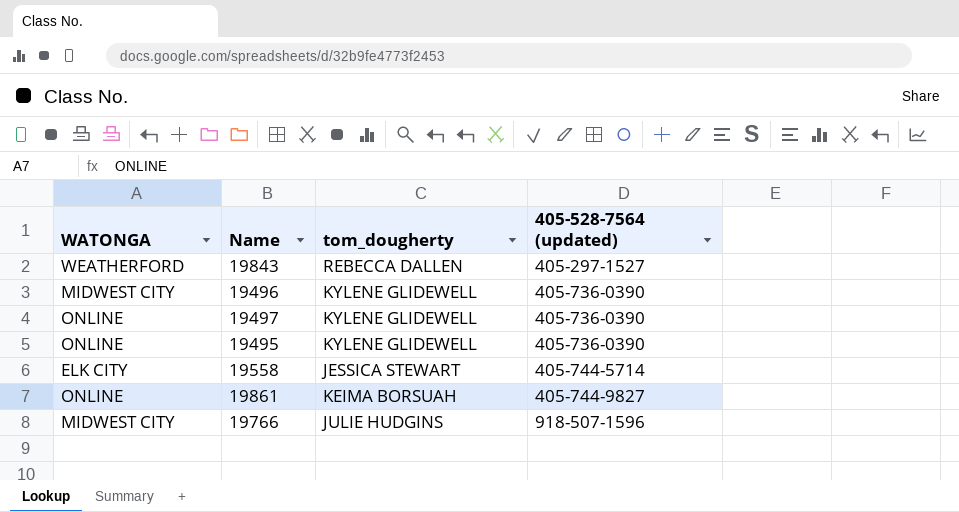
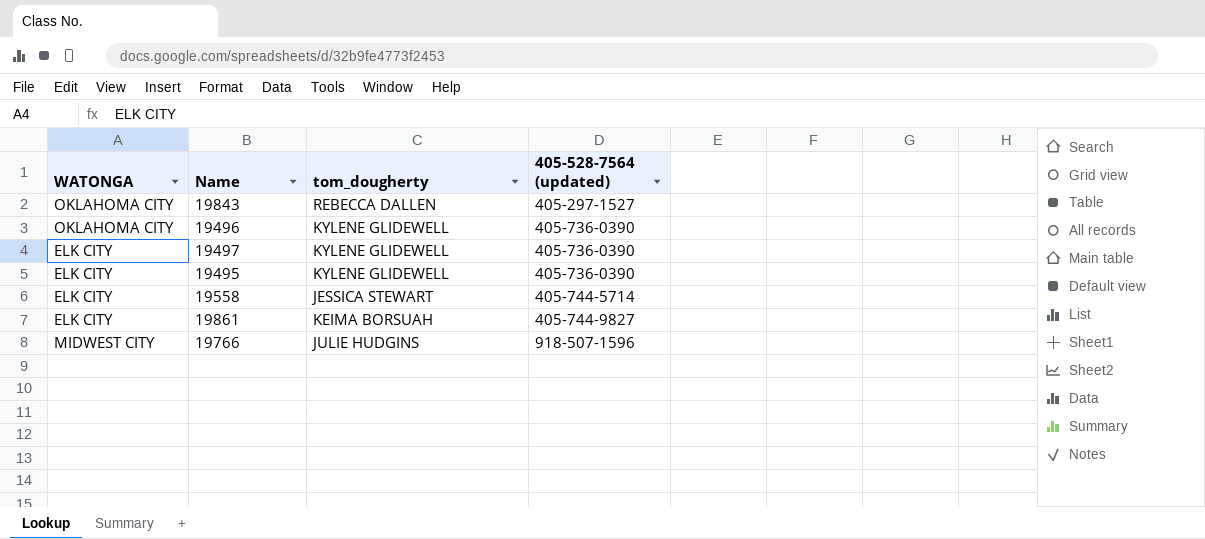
19843 | WATONGA: WEATHERFORD -> OKLAHOMA CITY
19496 | WATONGA: MIDWEST CITY -> OKLAHOMA CITY
19497 | WATONGA: ONLINE -> ELK CITY
19495 | WATONGA: ONLINE -> ELK CITY
19861 | WATONGA: ONLINE -> ELK CITY

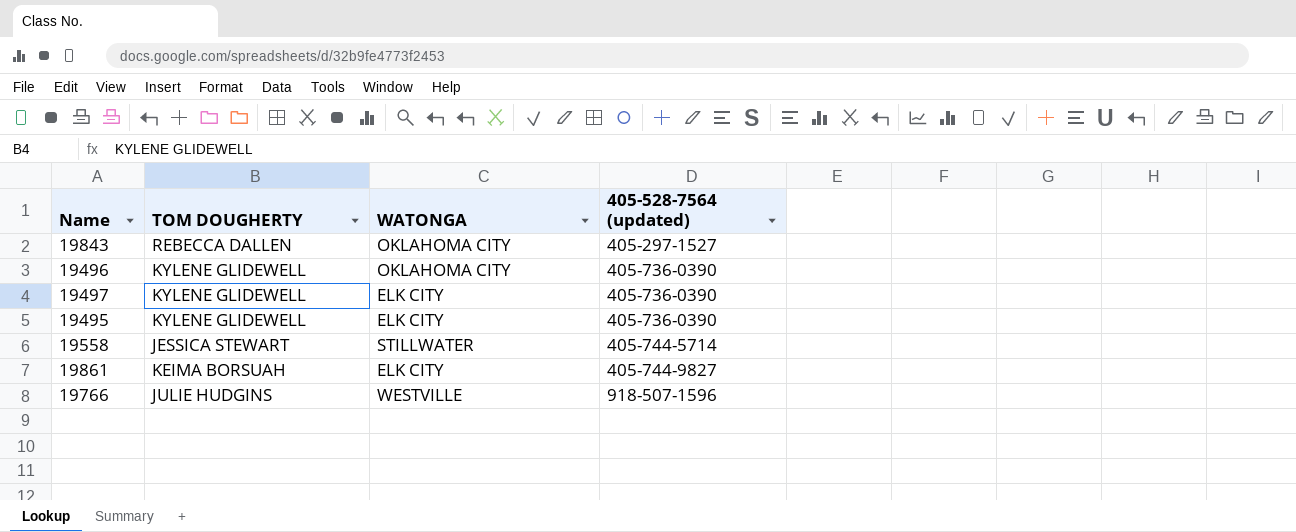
column name: tom_dougherty -> TOM DOUGHERTY
column WATONGA | position: 1 -> 3
19558 | WATONGA: ELK CITY -> STILLWATER
19766 | WATONGA: MIDWEST CITY -> WESTVILLE

